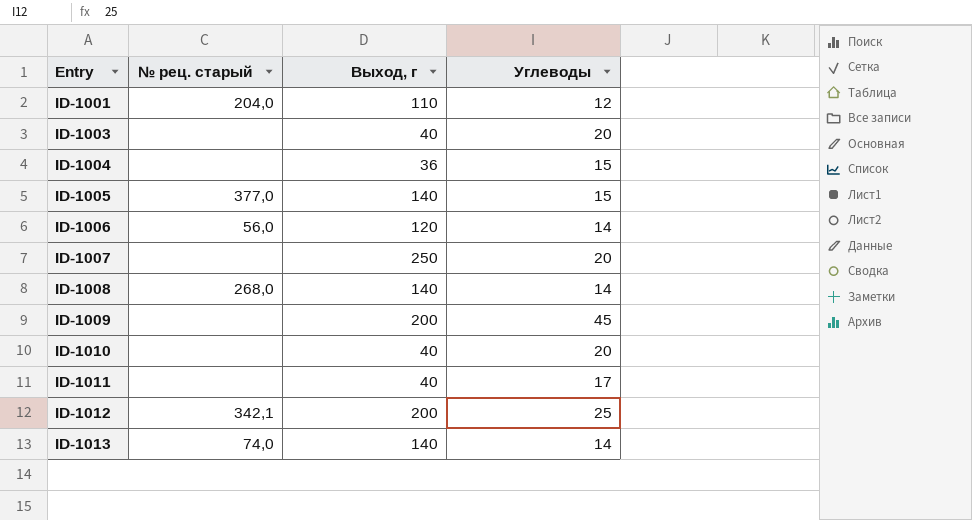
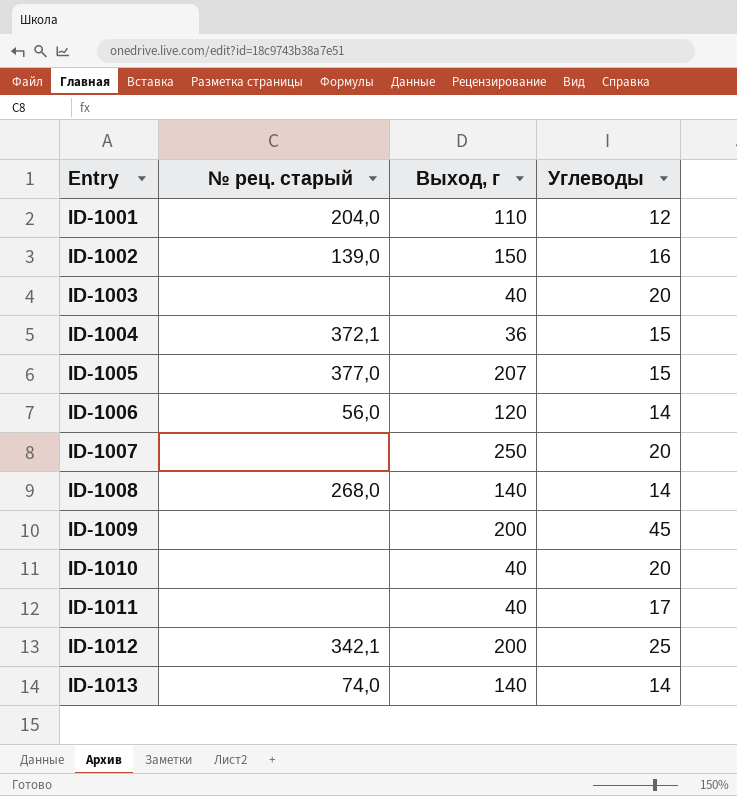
row ID-1002: none -> 139,0 | 150 | 16
ID-1004 | № рец. старый: none -> 372,1
ID-1005 | Выход, г: 140 -> 207

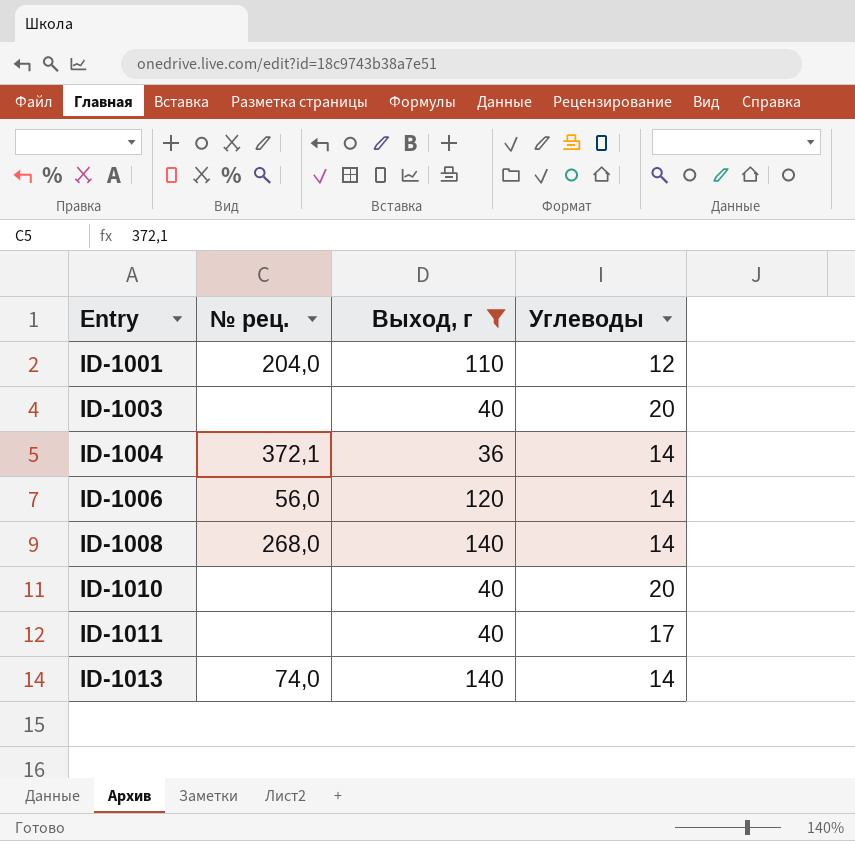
filter: none -> Выход, г <= 140
column name: № рец. старый -> № рец.
ID-1004 | Углеводы: 15 -> 14

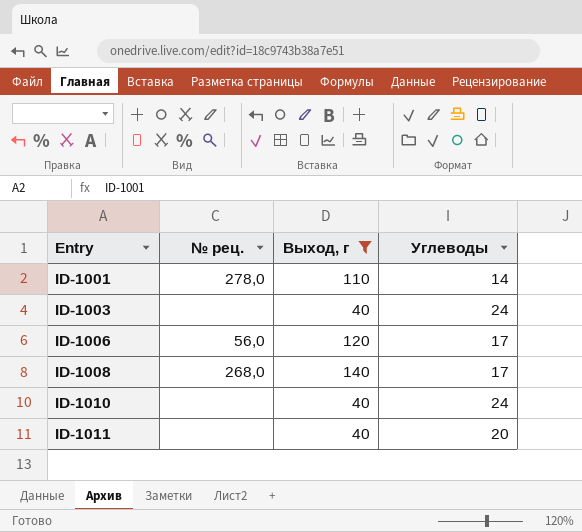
row ID-1004: 372,1 | 36 | 14 -> none
row ID-1013: 74,0 | 140 | 14 -> none
ID-1001 | № рец.: 204,0 -> 278,0
ID-1001 | Углеводы: 12 -> 14
ID-1003 | Углеводы: 20 -> 24
ID-1006 | Углеводы: 14 -> 17
ID-1008 | Углеводы: 14 -> 17
ID-1010 | Углеводы: 20 -> 24
ID-1011 | Углеводы: 17 -> 20

